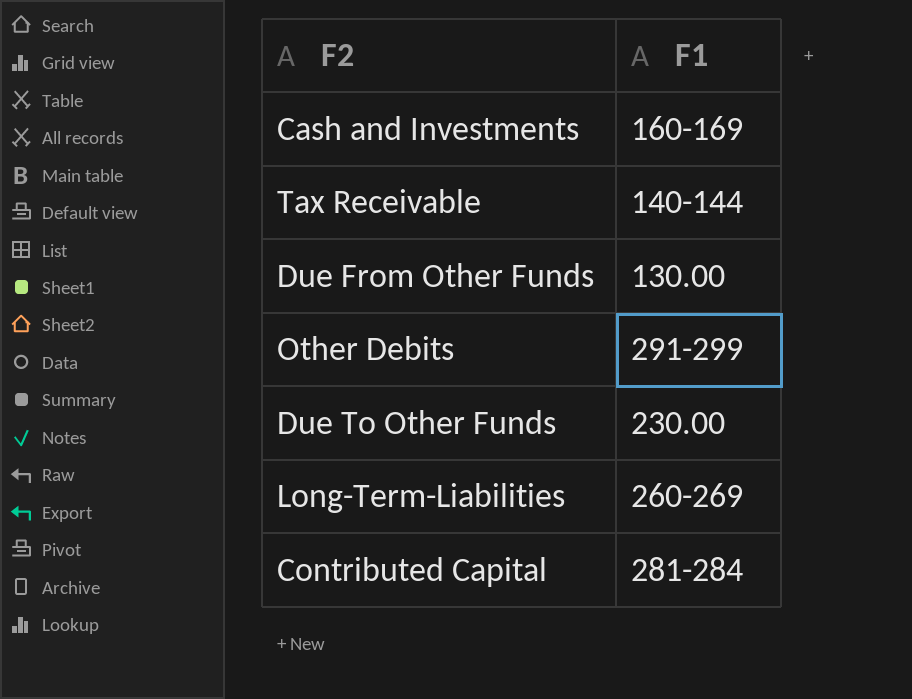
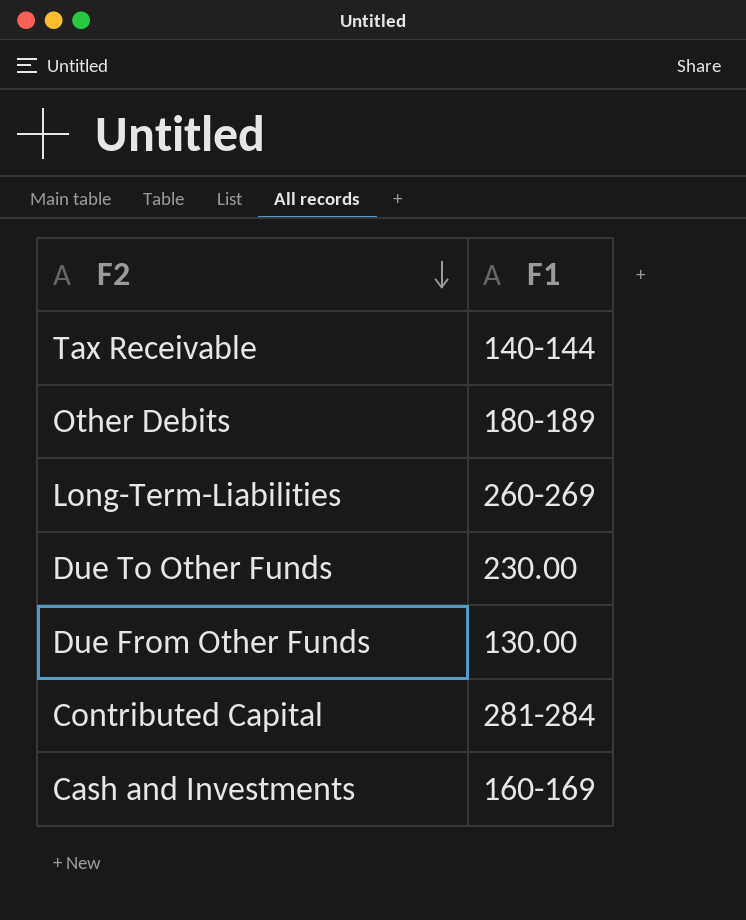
row order: none -> F2 descending
Other Debits | F1: 291-299 -> 180-189

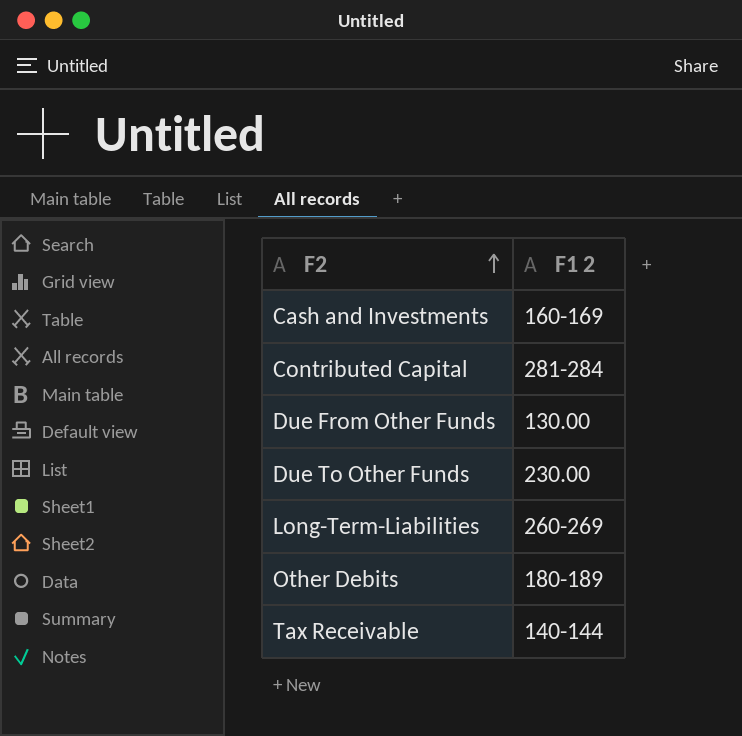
row order: F2 descending -> F2 ascending
column name: F1 -> F1 2

